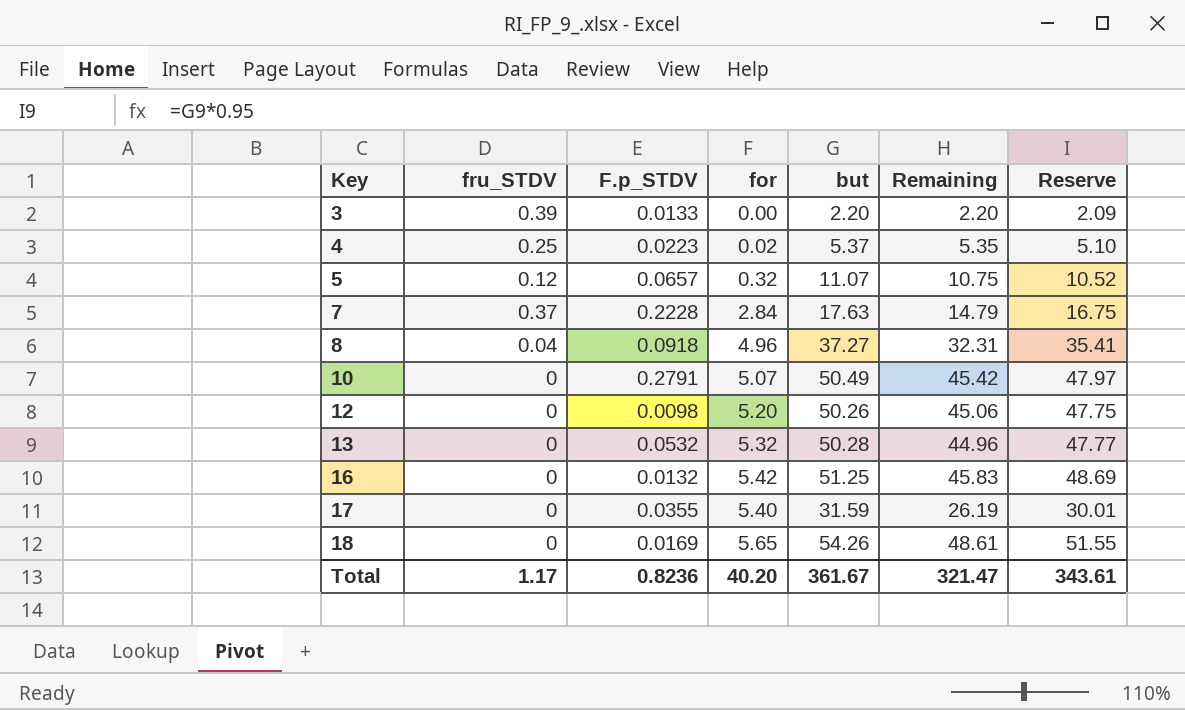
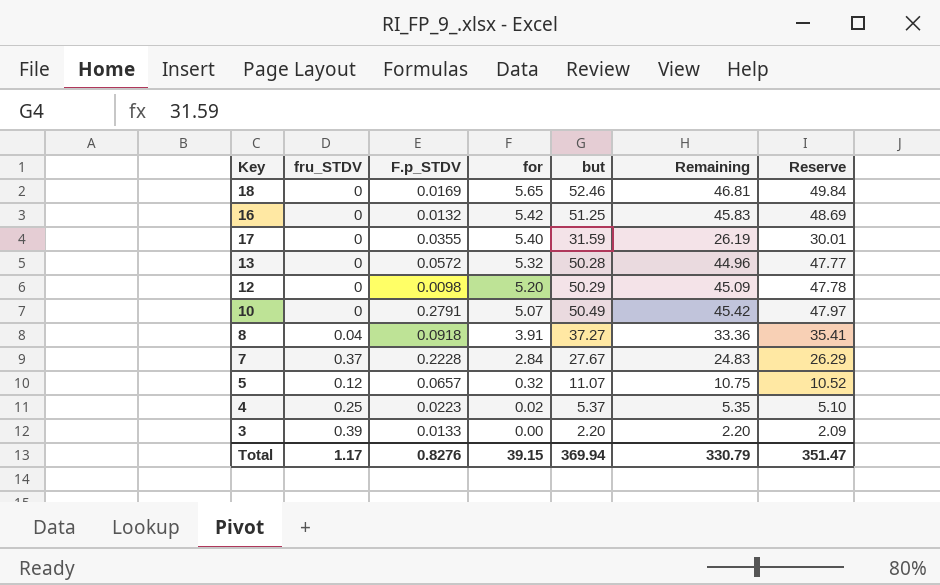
row order: Key ascending -> for descending
18 | but: 54.26 -> 52.46
18 | Remaining: 48.61 -> 46.81
18 | Reserve: 51.55 -> 49.84
13 | F.p_STDV: 0.0532 -> 0.0572
12 | but: 50.26 -> 50.29
12 | Remaining: 45.06 -> 45.09
12 | Reserve: 47.75 -> 47.78
8 | for: 4.96 -> 3.91
8 | Remaining: 32.31 -> 33.36
7 | but: 17.63 -> 27.67
7 | Remaining: 14.79 -> 24.83
7 | Reserve: 16.75 -> 26.29
Total | F.p_STDV: 0.8236 -> 0.8276
Total | for: 40.20 -> 39.15
Total | but: 361.67 -> 369.94
Total | Remaining: 321.47 -> 330.79
Total | Reserve: 343.61 -> 351.47

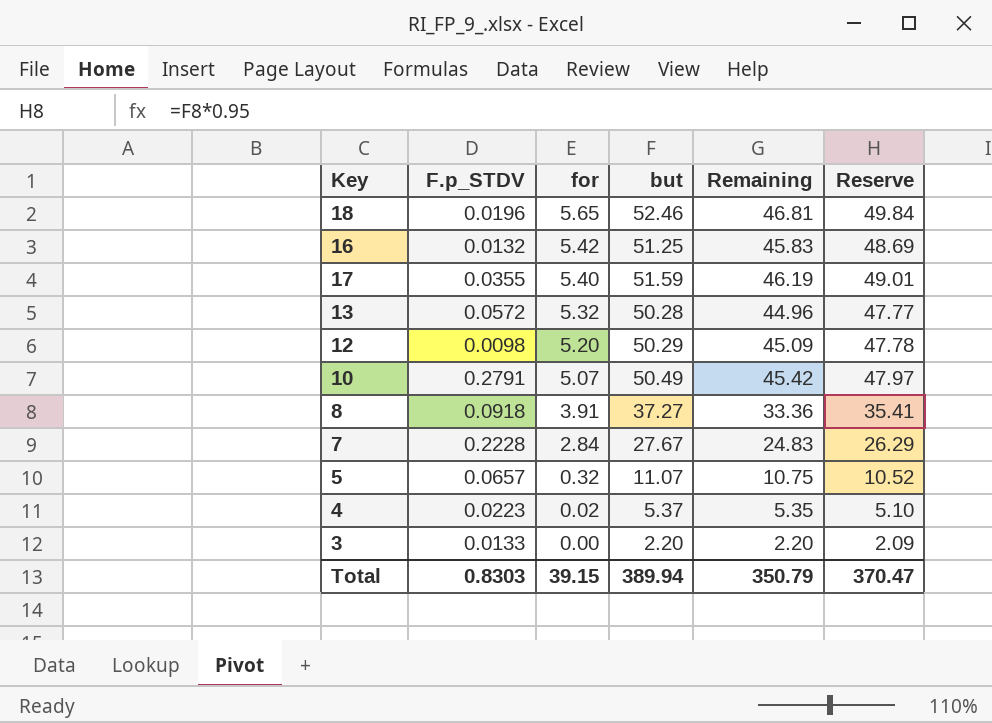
column fru_STDV | position: 2 -> none
18 | F.p_STDV: 0.0169 -> 0.0196
17 | but: 31.59 -> 51.59
17 | Remaining: 26.19 -> 46.19
17 | Reserve: 30.01 -> 49.01
Total | F.p_STDV: 0.8276 -> 0.8303
Total | but: 369.94 -> 389.94
Total | Remaining: 330.79 -> 350.79
Total | Reserve: 351.47 -> 370.47

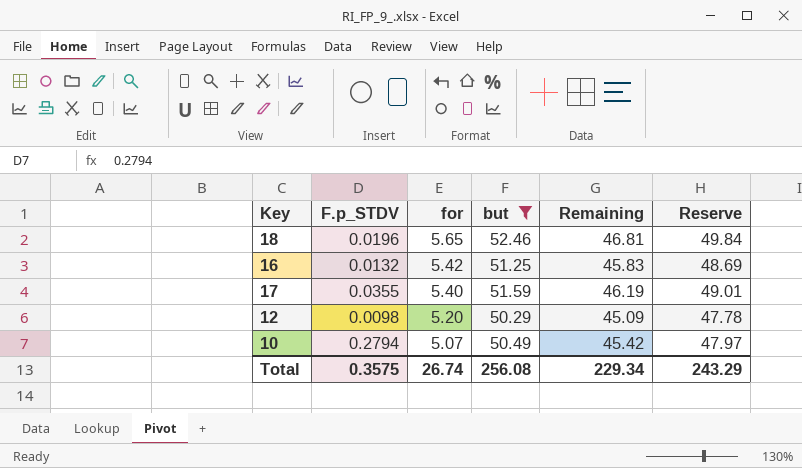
filter: none -> but >= 50.29
10 | F.p_STDV: 0.2791 -> 0.2794
Total | F.p_STDV: 0.8303 -> 0.3575
Total | for: 39.15 -> 26.74
Total | but: 389.94 -> 256.08
Total | Remaining: 350.79 -> 229.34
Total | Reserve: 370.47 -> 243.29

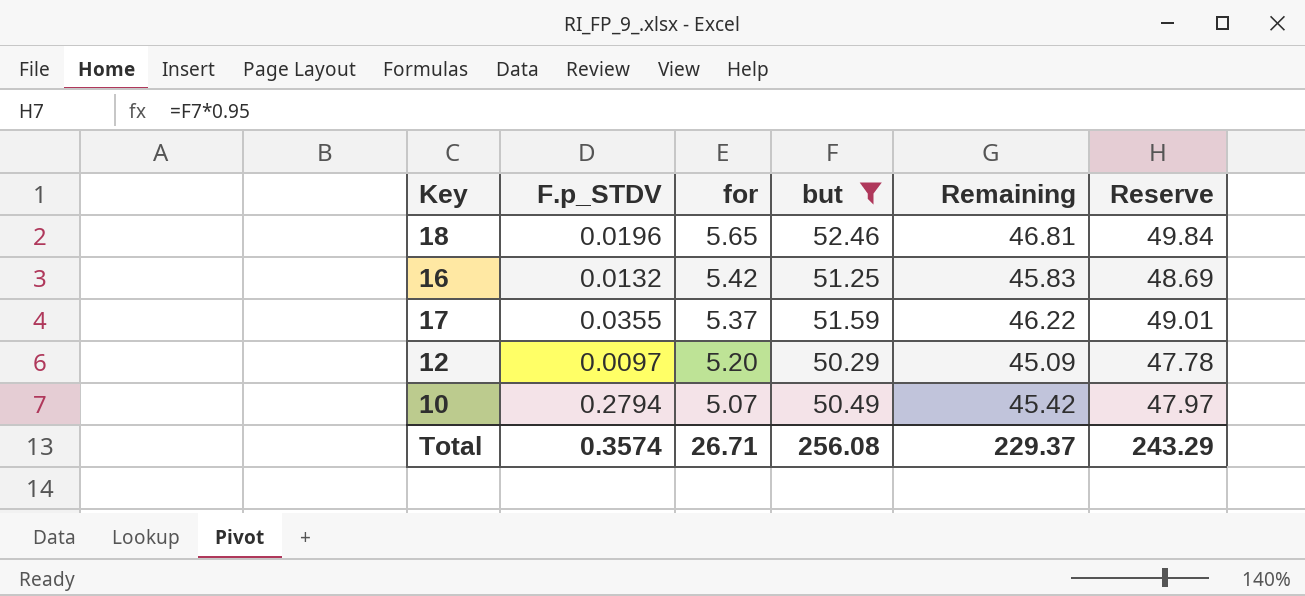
17 | for: 5.40 -> 5.37
17 | Remaining: 46.19 -> 46.22
12 | F.p_STDV: 0.0098 -> 0.0097
Total | F.p_STDV: 0.3575 -> 0.3574
Total | for: 26.74 -> 26.71
Total | Remaining: 229.34 -> 229.37

